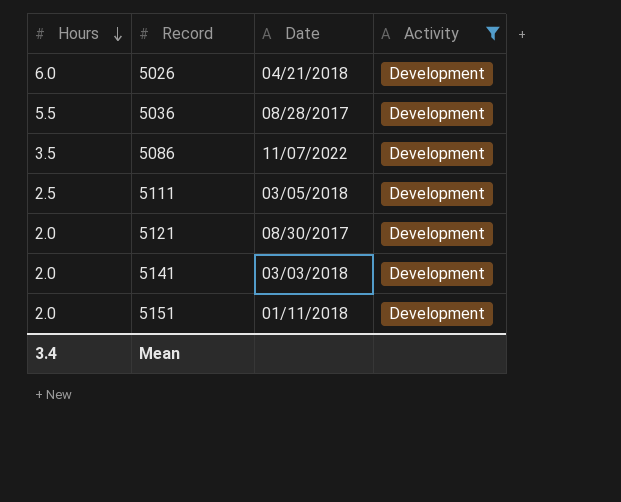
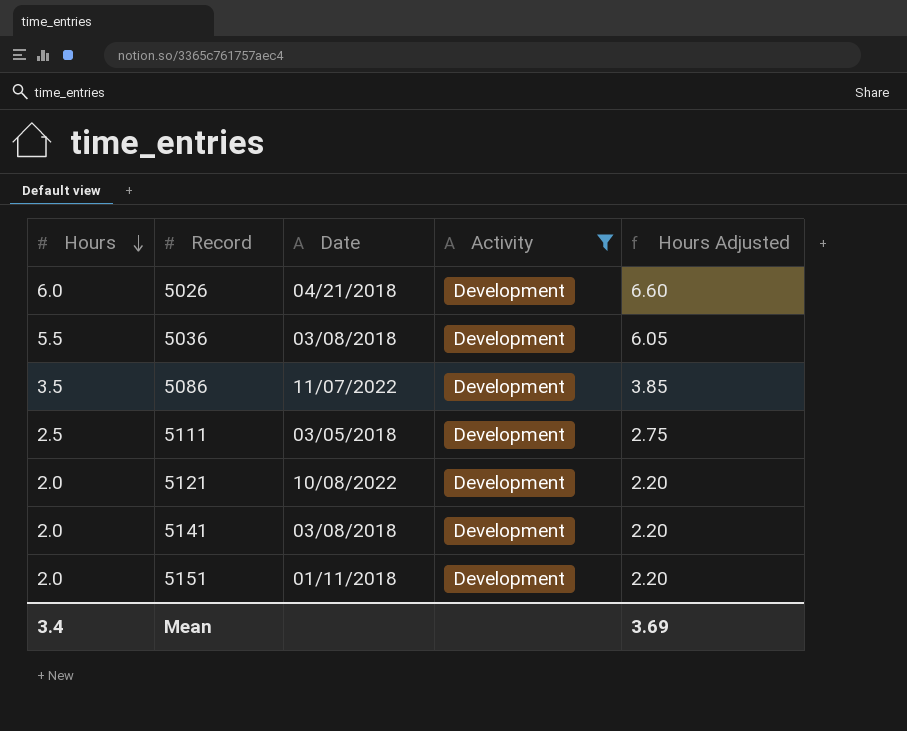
column Hours Adjusted | formula: none -> [Hours] * 1.1
5036 | Date: 08/28/2017 -> 03/08/2018
5121 | Date: 08/30/2017 -> 10/08/2022
5141 | Date: 03/03/2018 -> 03/08/2018

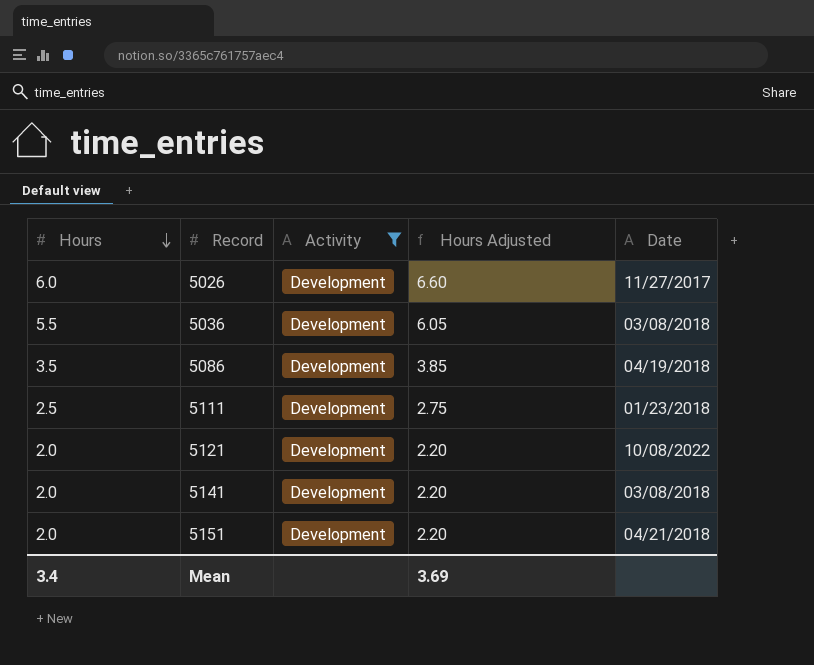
column Date | position: 3 -> 5
5026 | Date: 04/21/2018 -> 11/27/2017
5086 | Date: 11/07/2022 -> 04/19/2018
5111 | Date: 03/05/2018 -> 01/23/2018
5151 | Date: 01/11/2018 -> 04/21/2018

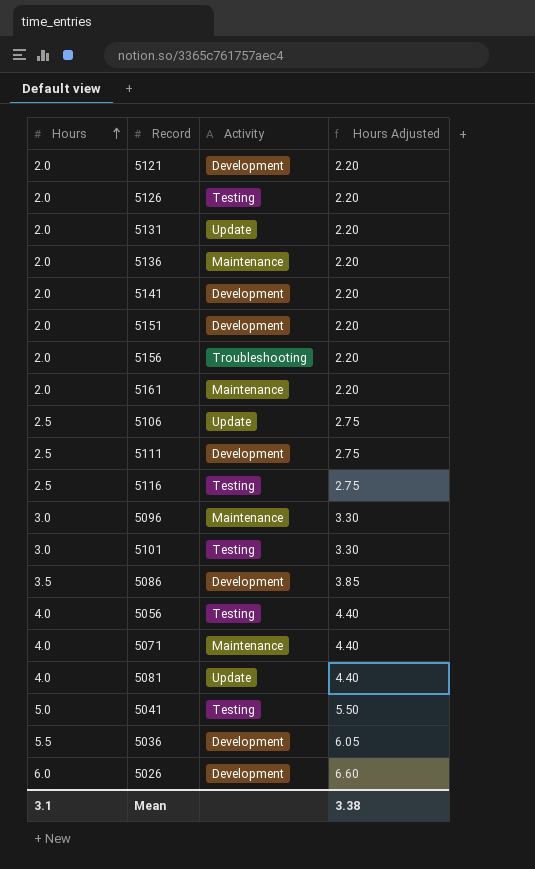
filter: Activity = Development -> none
row order: Hours descending -> Hours ascending
column Date | position: 5 -> none
Mean | Hours: 3.4 -> 3.1
Mean | Hours Adjusted: 3.69 -> 3.38

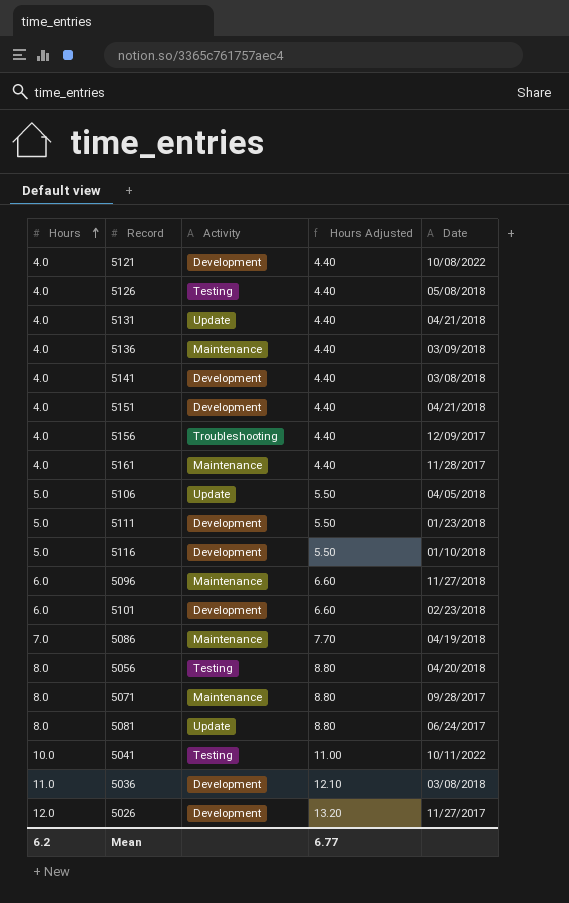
column Date | position: none -> 5
5121 | Hours: 2.0 -> 4.0
5121 | Hours Adjusted: 2.20 -> 4.40
5126 | Hours: 2.0 -> 4.0
5126 | Hours Adjusted: 2.20 -> 4.40
5131 | Hours: 2.0 -> 4.0
5131 | Hours Adjusted: 2.20 -> 4.40
5136 | Hours: 2.0 -> 4.0
5136 | Hours Adjusted: 2.20 -> 4.40
5141 | Hours: 2.0 -> 4.0
5141 | Hours Adjusted: 2.20 -> 4.40
5151 | Hours: 2.0 -> 4.0
5151 | Hours Adjusted: 2.20 -> 4.40
5156 | Hours: 2.0 -> 4.0
5156 | Hours Adjusted: 2.20 -> 4.40
5161 | Hours: 2.0 -> 4.0
5161 | Hours Adjusted: 2.20 -> 4.40
5106 | Hours: 2.5 -> 5.0
5106 | Hours Adjusted: 2.75 -> 5.50
5111 | Hours: 2.5 -> 5.0
5111 | Hours Adjusted: 2.75 -> 5.50
5116 | Hours: 2.5 -> 5.0
5116 | Activity: Testing -> Development
5116 | Hours Adjusted: 2.75 -> 5.50
5096 | Hours: 3.0 -> 6.0
5096 | Hours Adjusted: 3.30 -> 6.60
5101 | Hours: 3.0 -> 6.0
5101 | Activity: Testing -> Development
5101 | Hours Adjusted: 3.30 -> 6.60
5086 | Hours: 3.5 -> 7.0
5086 | Activity: Development -> Maintenance
5086 | Hours Adjusted: 3.85 -> 7.70
5056 | Hours: 4.0 -> 8.0
5056 | Hours Adjusted: 4.40 -> 8.80
5071 | Hours: 4.0 -> 8.0
5071 | Hours Adjusted: 4.40 -> 8.80
5081 | Hours: 4.0 -> 8.0
5081 | Hours Adjusted: 4.40 -> 8.80
5041 | Hours: 5.0 -> 10.0
5041 | Hours Adjusted: 5.50 -> 11.00
5036 | Hours: 5.5 -> 11.0
5036 | Hours Adjusted: 6.05 -> 12.10
5026 | Hours: 6.0 -> 12.0
5026 | Hours Adjusted: 6.60 -> 13.20
Mean | Hours: 3.1 -> 6.2
Mean | Hours Adjusted: 3.38 -> 6.77

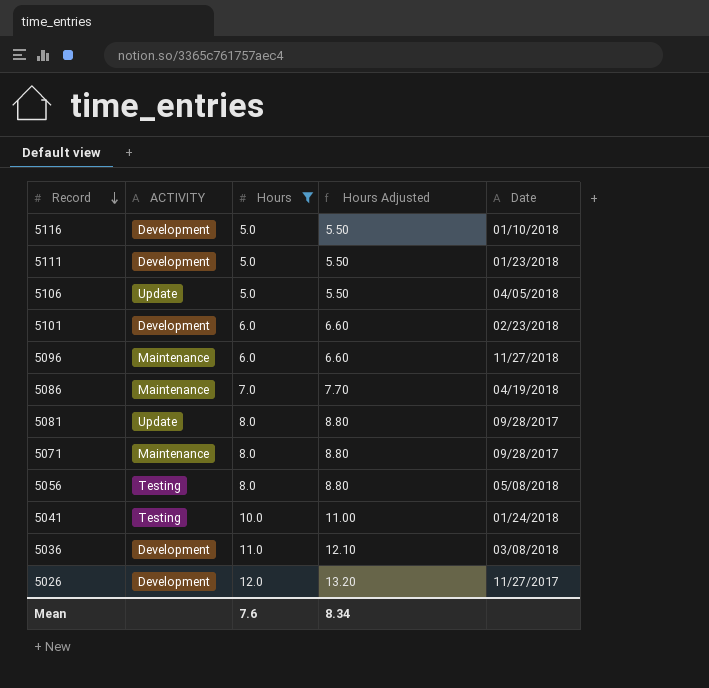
filter: none -> Hours != 4.0
row order: Hours ascending -> Record descending
column name: Activity -> ACTIVITY
column Hours | position: 1 -> 3
5081 | Date: 06/24/2017 -> 09/28/2017
5056 | Date: 04/20/2018 -> 05/08/2018
5041 | Date: 10/11/2022 -> 01/24/2018
Mean | Hours: 6.2 -> 7.6
Mean | Hours Adjusted: 6.77 -> 8.34

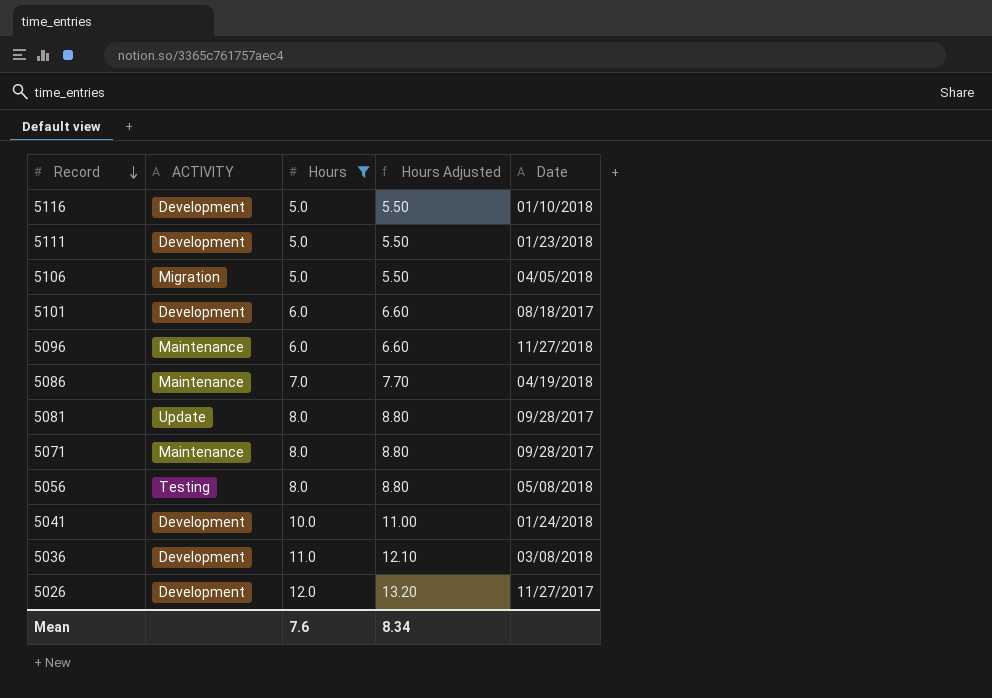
5106 | ACTIVITY: Update -> Migration
5101 | Date: 02/23/2018 -> 08/18/2017
5041 | ACTIVITY: Testing -> Development

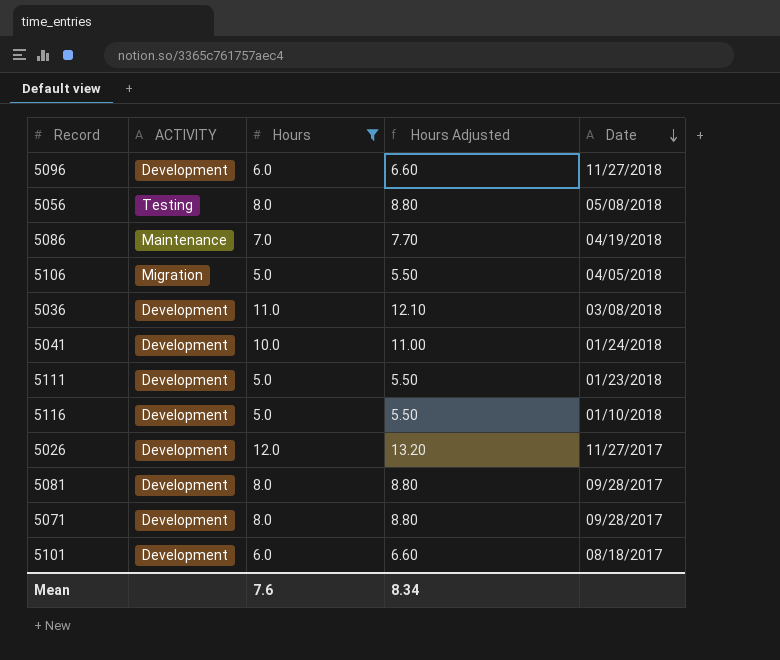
row order: Record descending -> Date descending
5096 | ACTIVITY: Maintenance -> Development
5081 | ACTIVITY: Update -> Development
5071 | ACTIVITY: Maintenance -> Development

